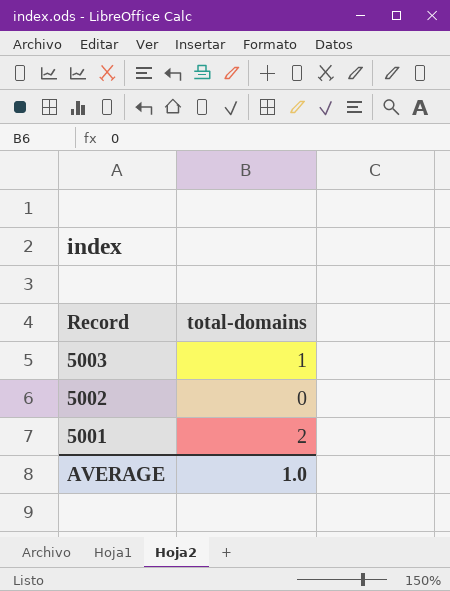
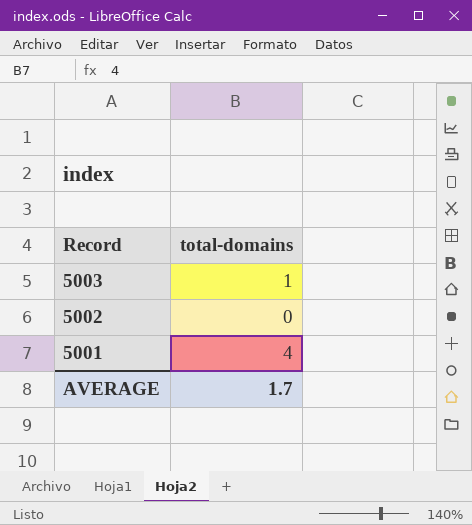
5001 | total-domains: 2 -> 4
AVERAGE | total-domains: 1.0 -> 1.7

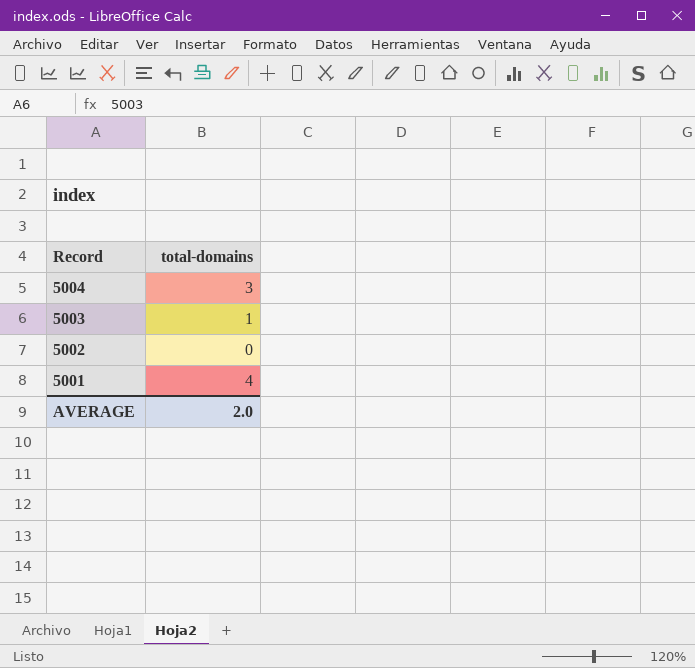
row 5004: none -> 3
AVERAGE | total-domains: 1.7 -> 2.0

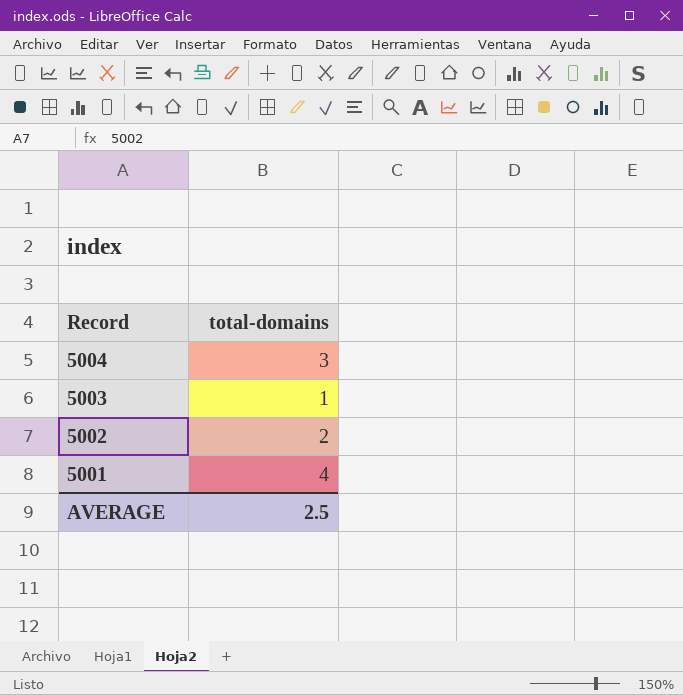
5002 | total-domains: 0 -> 2
AVERAGE | total-domains: 2.0 -> 2.5

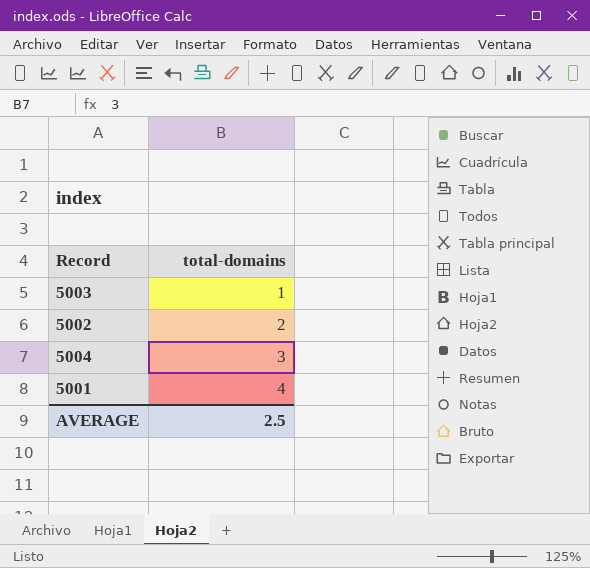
row order: Record descending -> total-domains ascending

